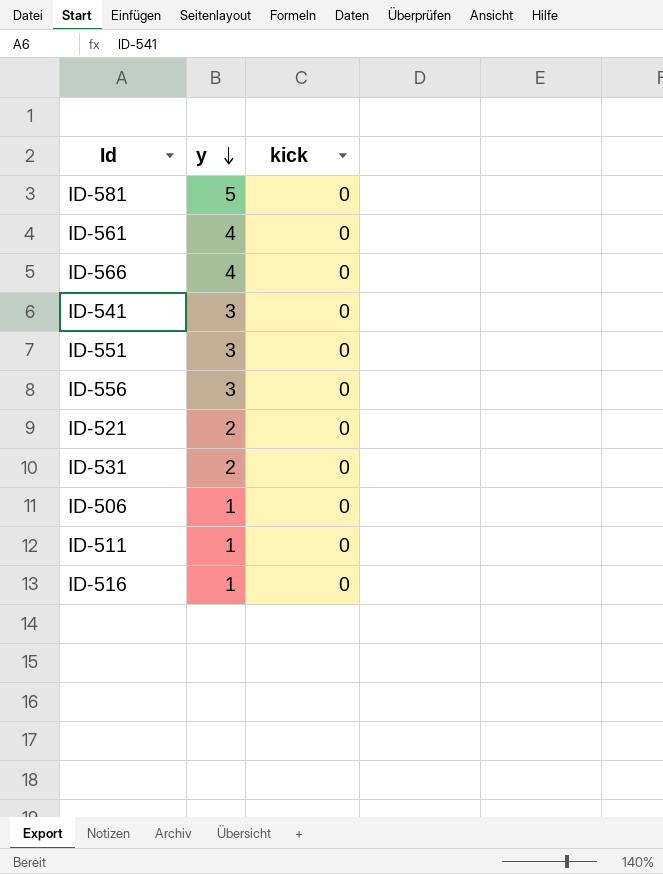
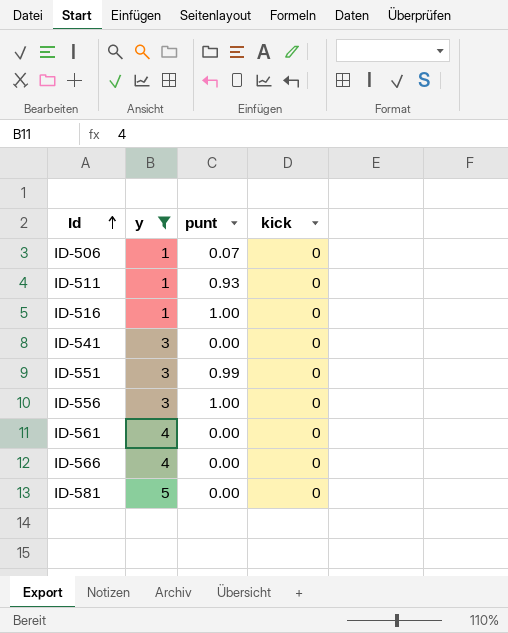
filter: none -> y != 2
row order: y descending -> Id ascending
column punt | position: none -> 3

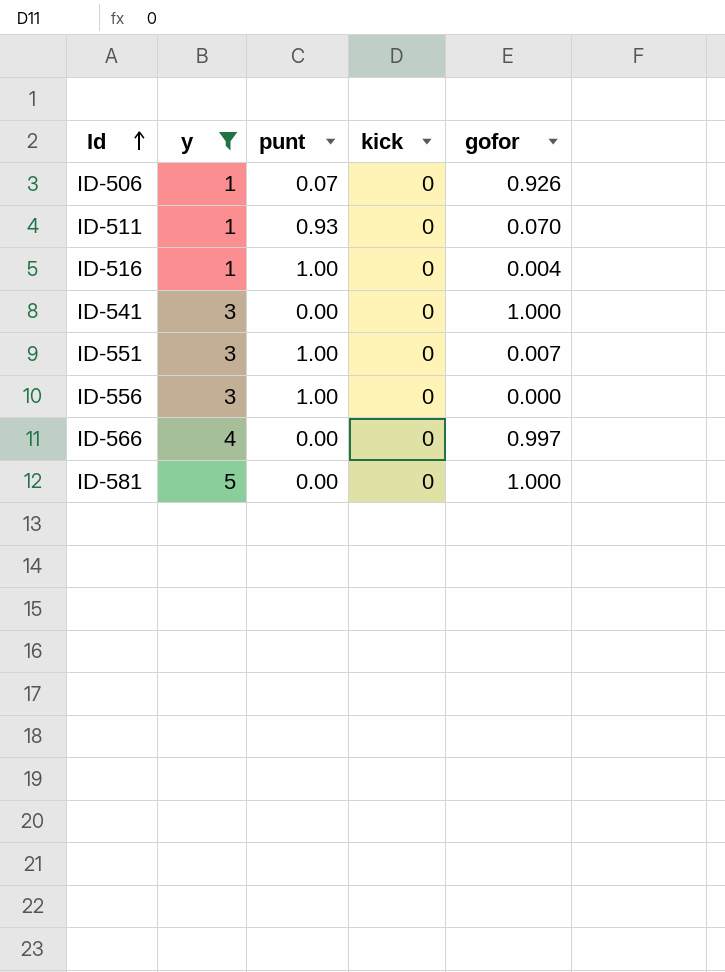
column gofor | position: none -> 5
row ID-561: 4 | 0.00 | 0 -> none
ID-551 | punt: 0.99 -> 1.00

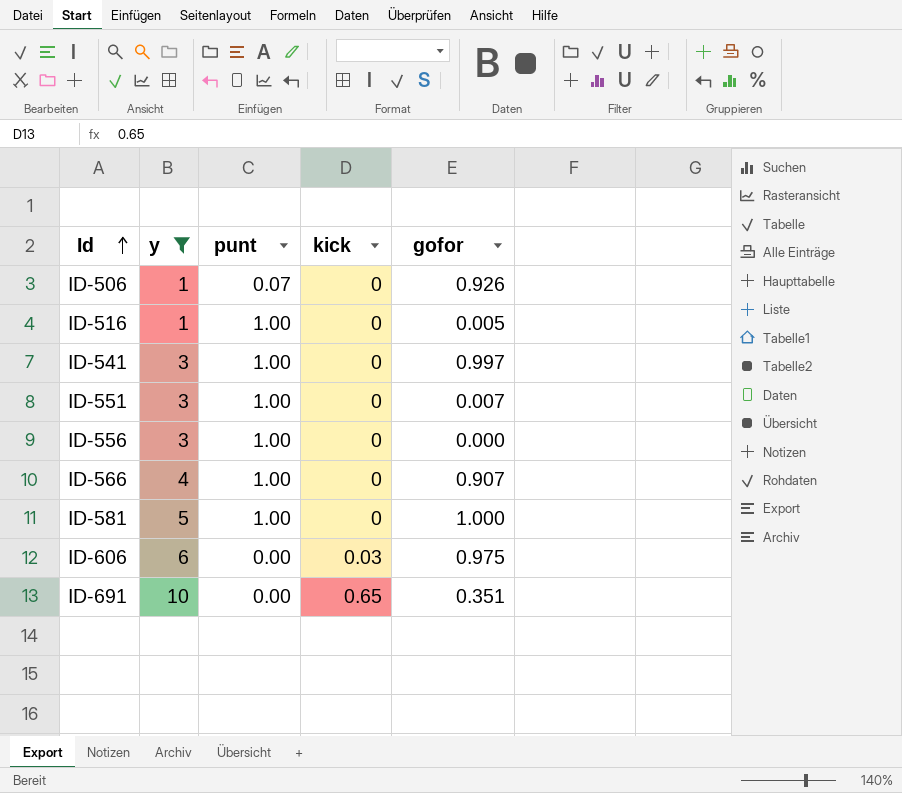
row ID-511: 1 | 0.93 | 0 | 0.070 -> none
ID-516 | gofor: 0.004 -> 0.005
ID-541 | punt: 0.00 -> 1.00
ID-541 | gofor: 1.000 -> 0.997
ID-566 | punt: 0.00 -> 1.00
ID-566 | gofor: 0.997 -> 0.907
ID-581 | punt: 0.00 -> 1.00
row ID-606: none -> 6 | 0.00 | 0.03 | 0.975
row ID-691: none -> 10 | 0.00 | 0.65 | 0.351

